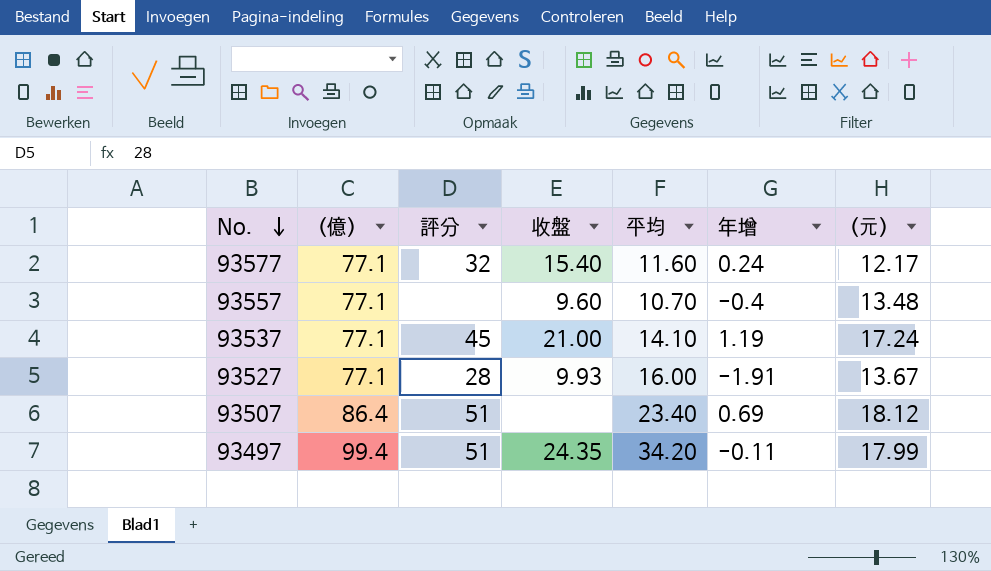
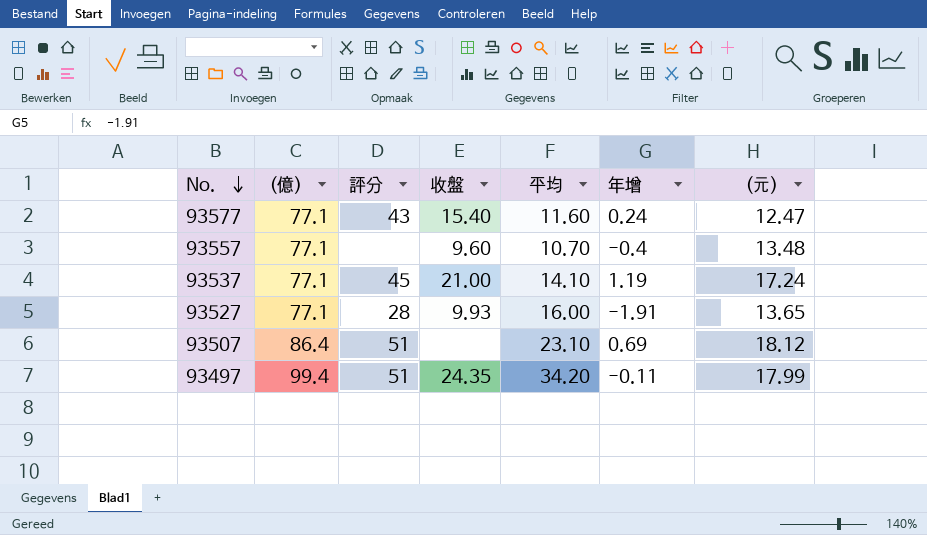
93577 | 評分: 32 -> 43
93577 | (元): 12.17 -> 12.47
93527 | (元): 13.67 -> 13.65
93507 | 平均: 23.40 -> 23.10

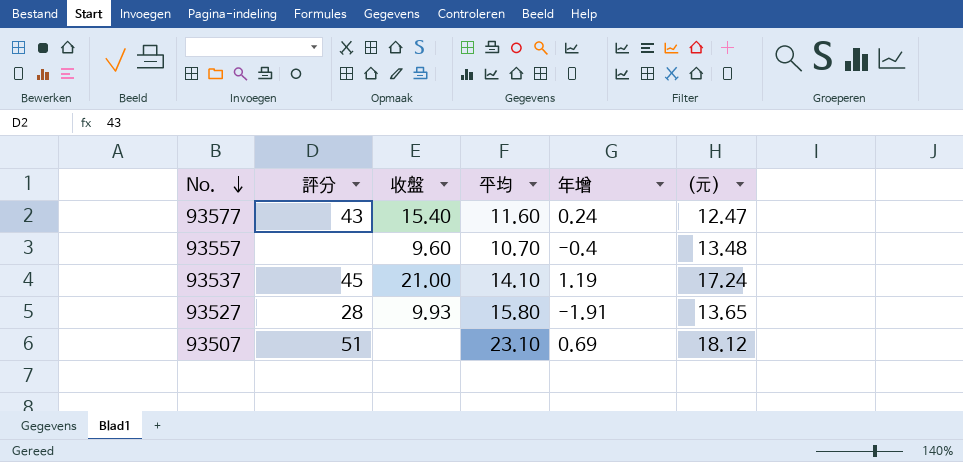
column (億) | position: 2 -> none
row 93497: 99.4 | 51 | 24.35 | 34.20 | -0.11 | 17.99 -> none
93527 | 平均: 16.00 -> 15.80

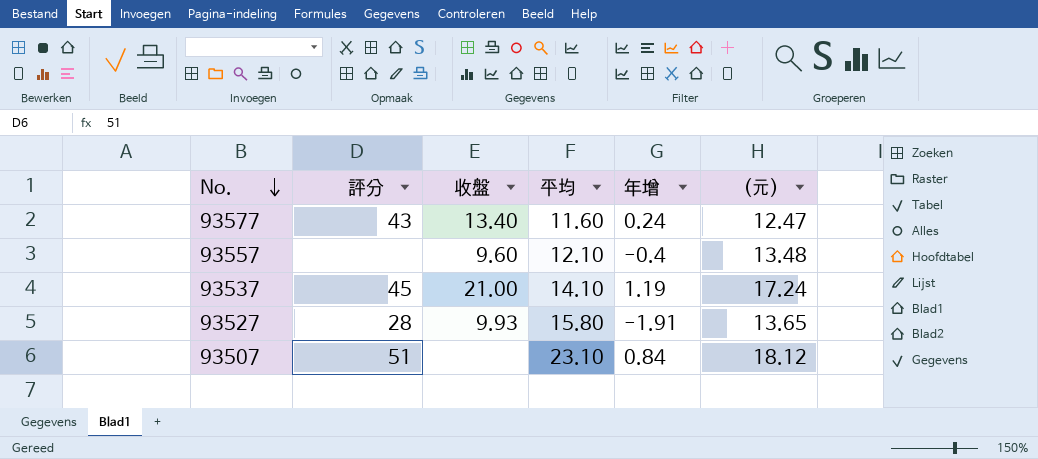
93577 | 收盤: 15.40 -> 13.40
93557 | 平均: 10.70 -> 12.10
93507 | 年增: 0.69 -> 0.84

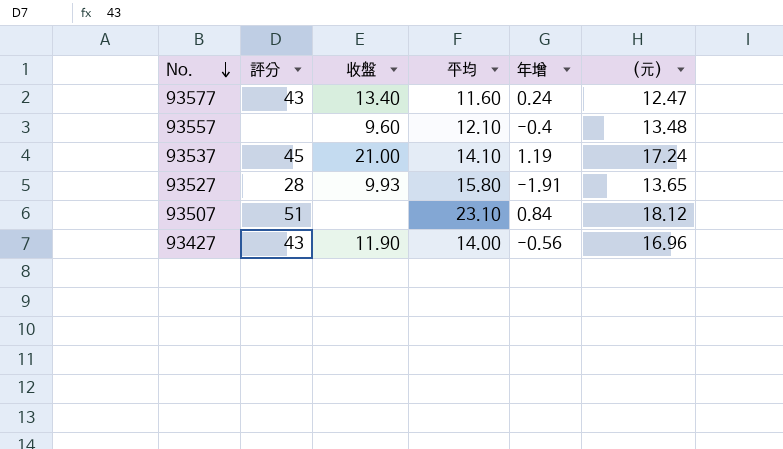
row 93427: none -> 43 | 11.90 | 14.00 | -0.56 | 16.96

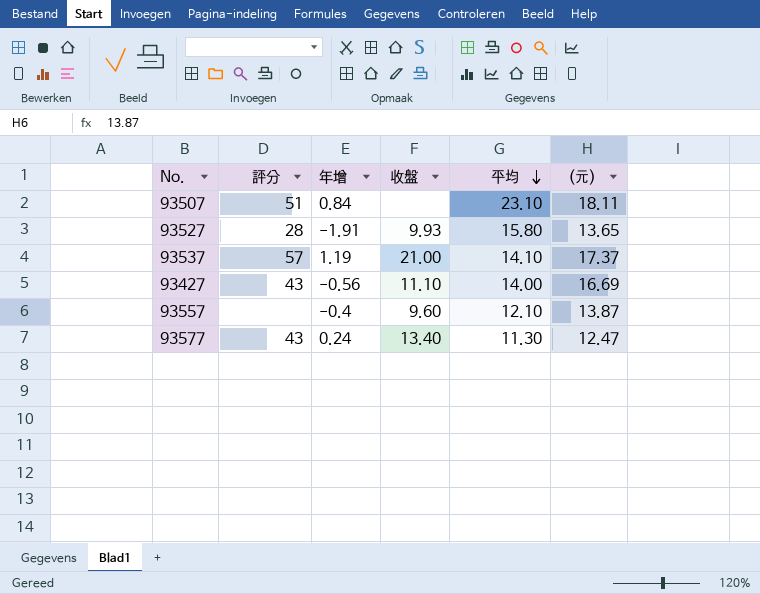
row order: No. descending -> 平均 descending
column 年增 | position: 5 -> 3
93507 | (元): 18.12 -> 18.11
93537 | 評分: 45 -> 57
93537 | (元): 17.24 -> 17.37
93427 | 收盤: 11.90 -> 11.10
93427 | (元): 16.96 -> 16.69
93557 | (元): 13.48 -> 13.87
93577 | 平均: 11.60 -> 11.30

